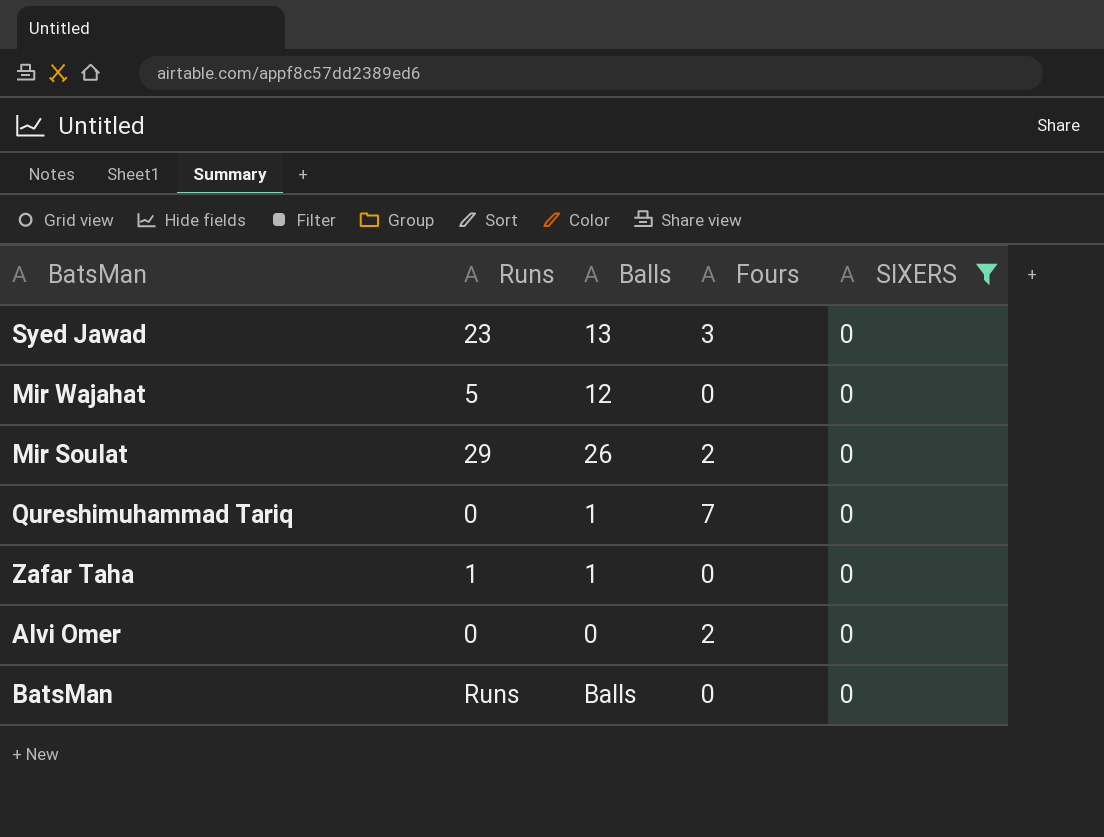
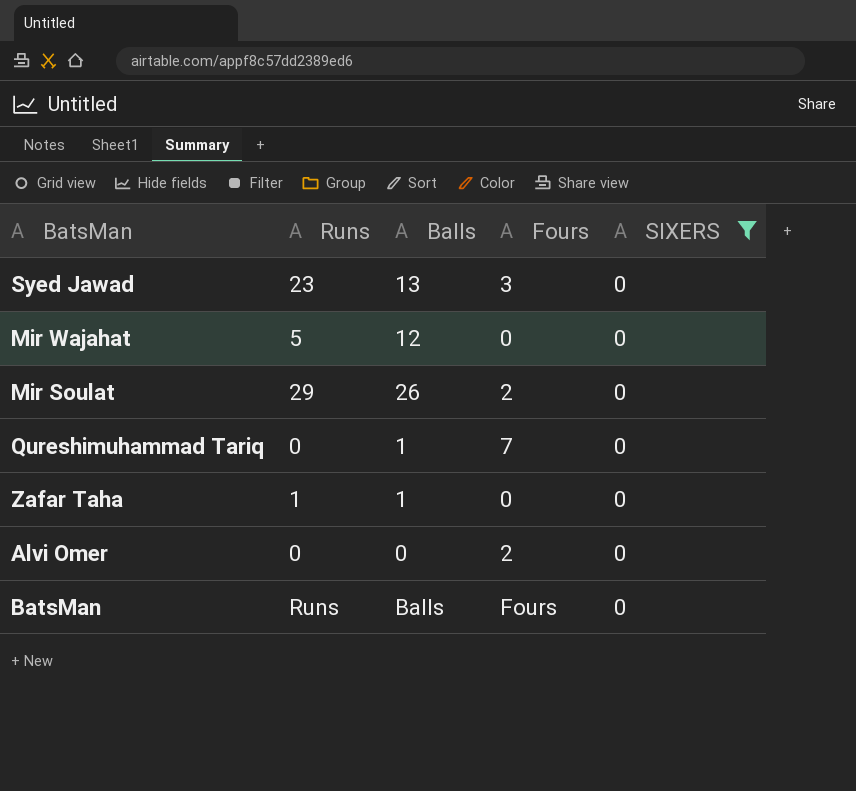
BatsMan | Fours: 0 -> Fours

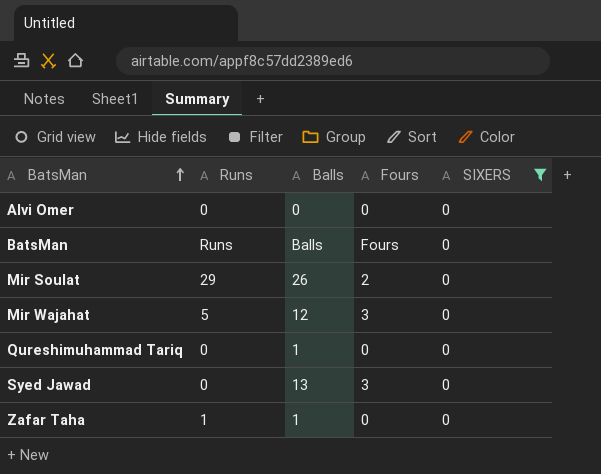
row order: none -> BatsMan ascending
Alvi Omer | Fours: 2 -> 0
Mir Wajahat | Fours: 0 -> 3
Qureshimuhammad Tariq | Fours: 7 -> 0
Syed Jawad | Runs: 23 -> 0

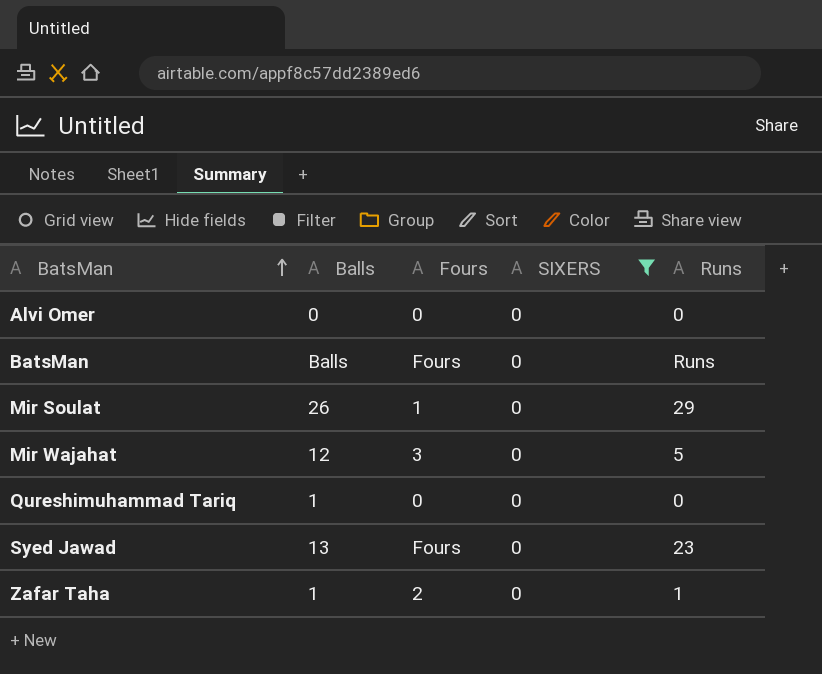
column Runs | position: 2 -> 5
Mir Soulat | Fours: 2 -> 1
Syed Jawad | Fours: 3 -> Fours
Syed Jawad | Runs: 0 -> 23
Zafar Taha | Fours: 0 -> 2

